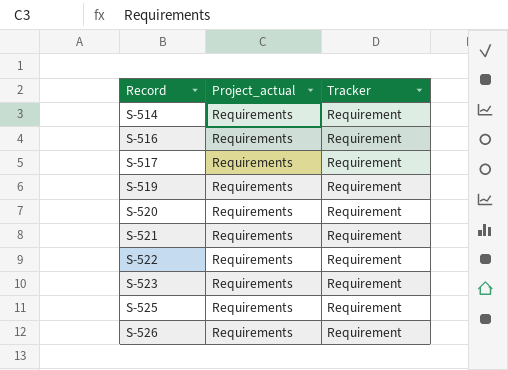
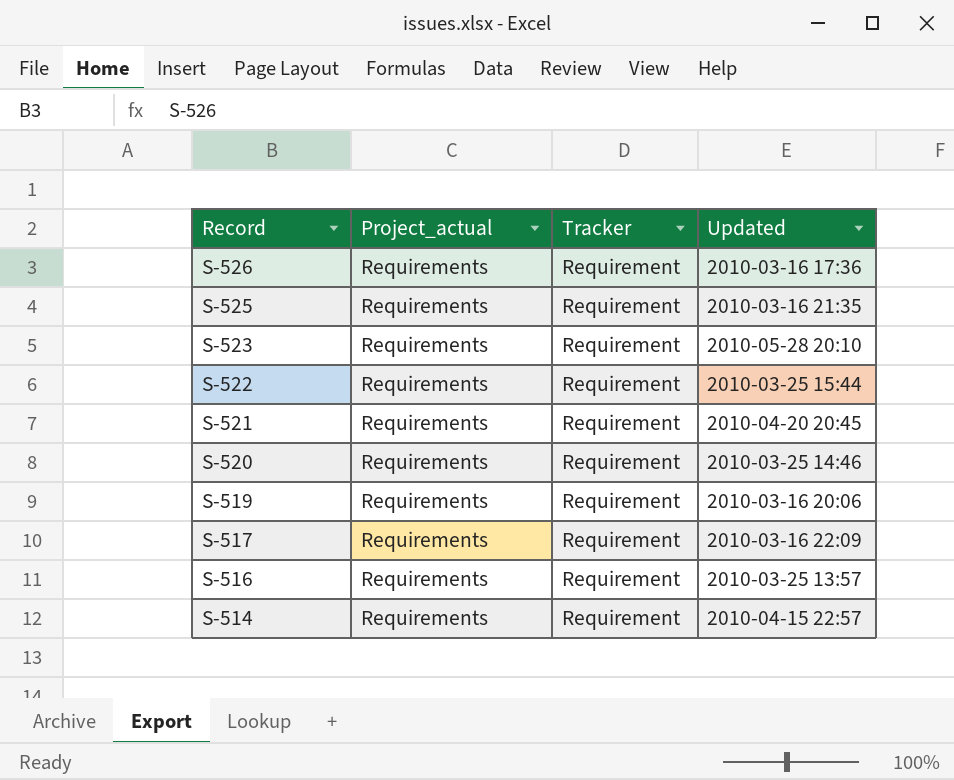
row order: Record ascending -> Record descending
column Updated | position: none -> 4

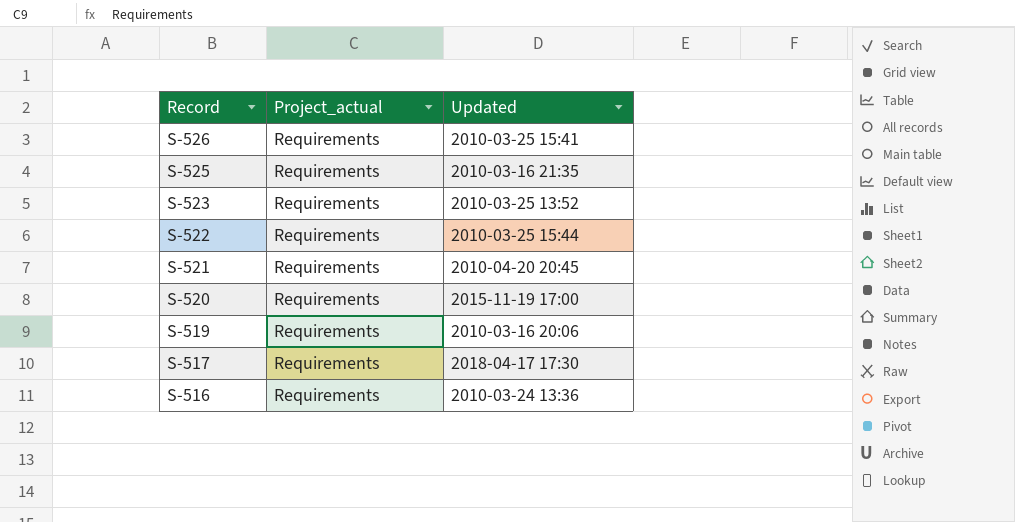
column Tracker | position: 3 -> none
row S-514: Requirements | Requirement | 2010-04-15 22:57 -> none
S-526 | Updated: 2010-03-16 17:36 -> 2010-03-25 15:41
S-523 | Updated: 2010-05-28 20:10 -> 2010-03-25 13:52
S-520 | Updated: 2010-03-25 14:46 -> 2015-11-19 17:00
S-517 | Updated: 2010-03-16 22:09 -> 2018-04-17 17:30
S-516 | Updated: 2010-03-25 13:57 -> 2010-03-24 13:36

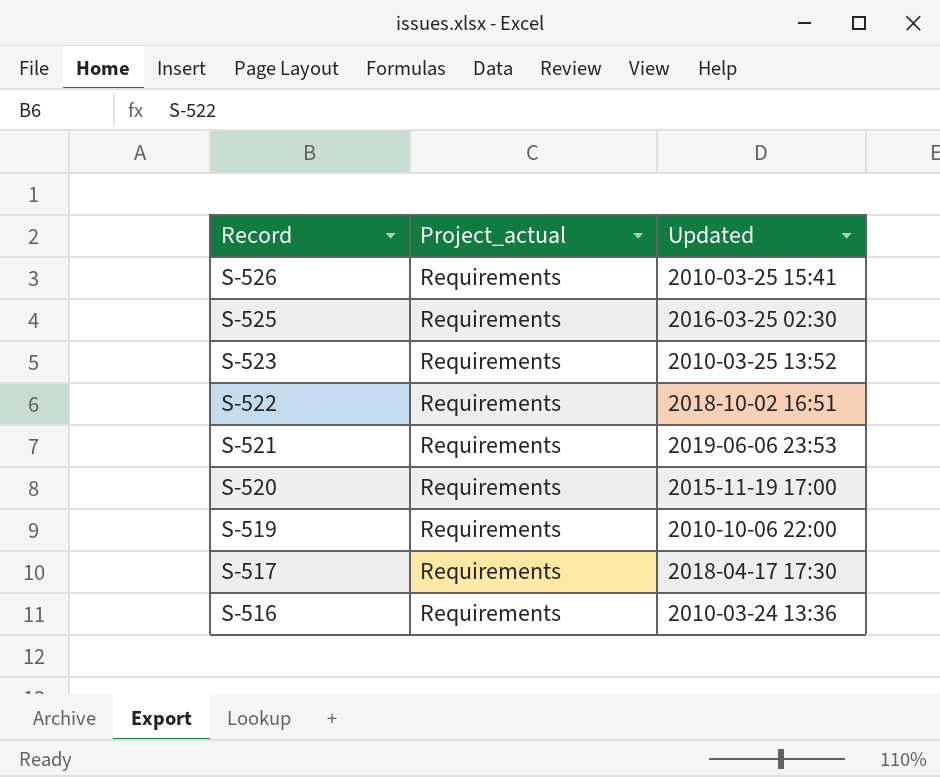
S-525 | Updated: 2010-03-16 21:35 -> 2016-03-25 02:30
S-522 | Updated: 2010-03-25 15:44 -> 2018-10-02 16:51
S-521 | Updated: 2010-04-20 20:45 -> 2019-06-06 23:53
S-519 | Updated: 2010-03-16 20:06 -> 2010-10-06 22:00

